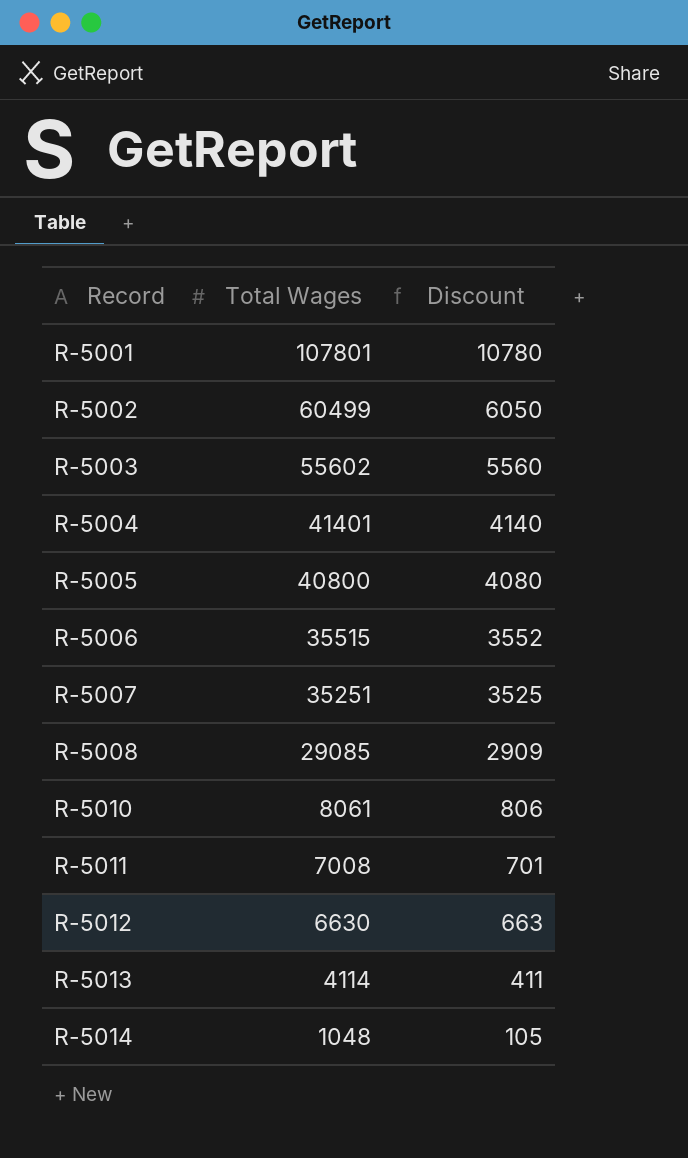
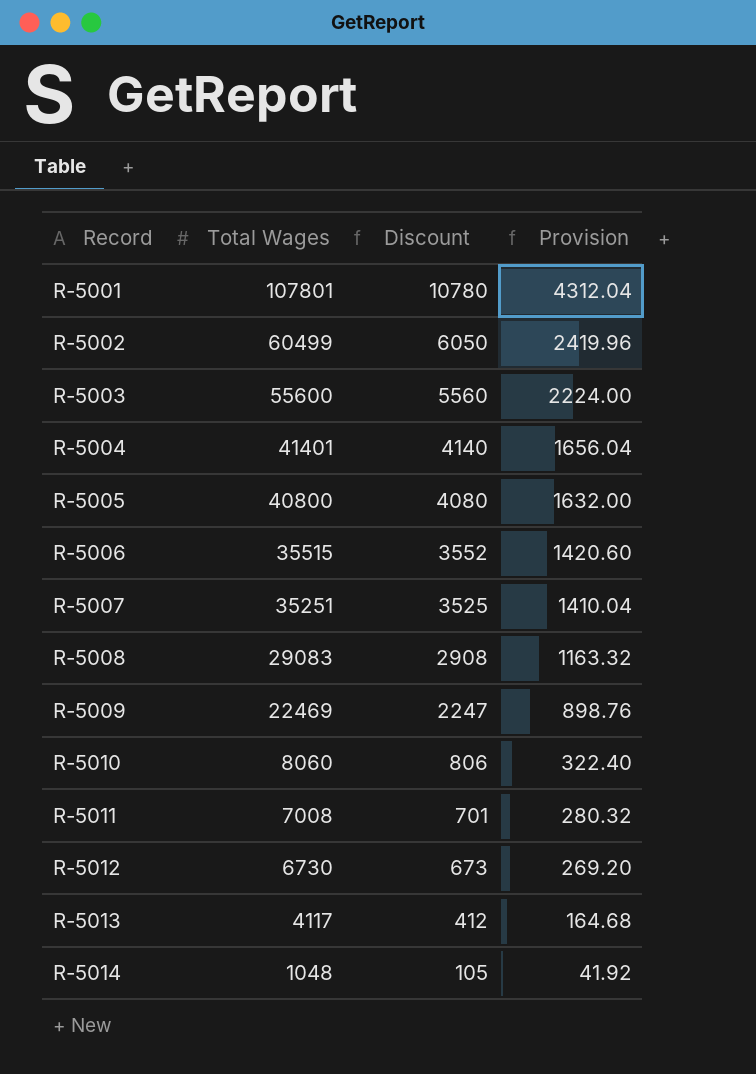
column Provision | formula: none -> [Total Wages] * 0.04
R-5003 | Total Wages: 55602 -> 55600
R-5008 | Total Wages: 29085 -> 29083
R-5008 | Discount: 2909 -> 2908
row R-5009: none -> 22469 | 2247 | 898.76
R-5010 | Total Wages: 8061 -> 8060
R-5012 | Total Wages: 6630 -> 6730
R-5012 | Discount: 663 -> 673
R-5013 | Total Wages: 4114 -> 4117
R-5013 | Discount: 411 -> 412

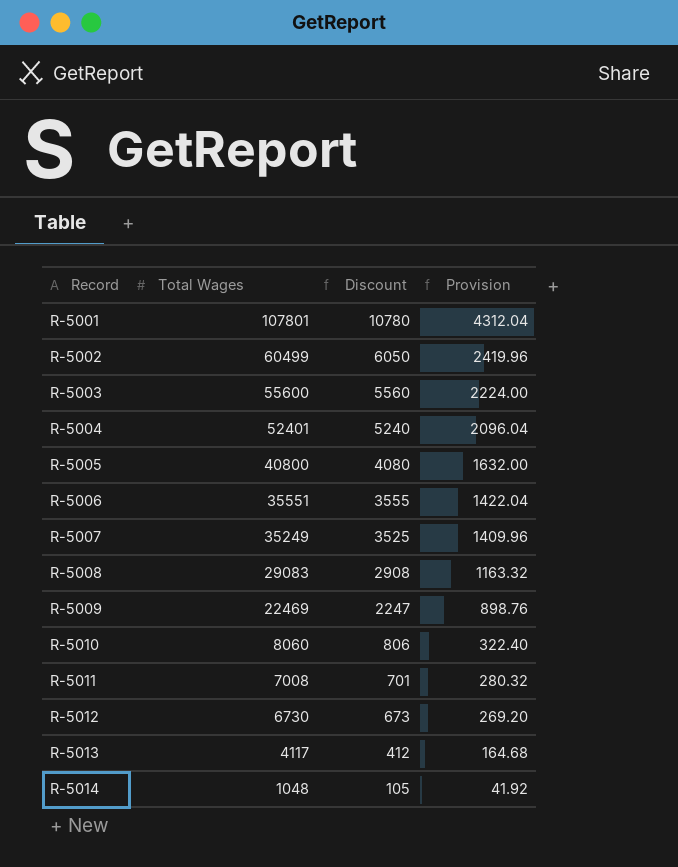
R-5004 | Total Wages: 41401 -> 52401
R-5004 | Discount: 4140 -> 5240
R-5004 | Provision: 1656.04 -> 2096.04
R-5006 | Total Wages: 35515 -> 35551
R-5006 | Discount: 3552 -> 3555
R-5006 | Provision: 1420.60 -> 1422.04
R-5007 | Total Wages: 35251 -> 35249
R-5007 | Provision: 1410.04 -> 1409.96

